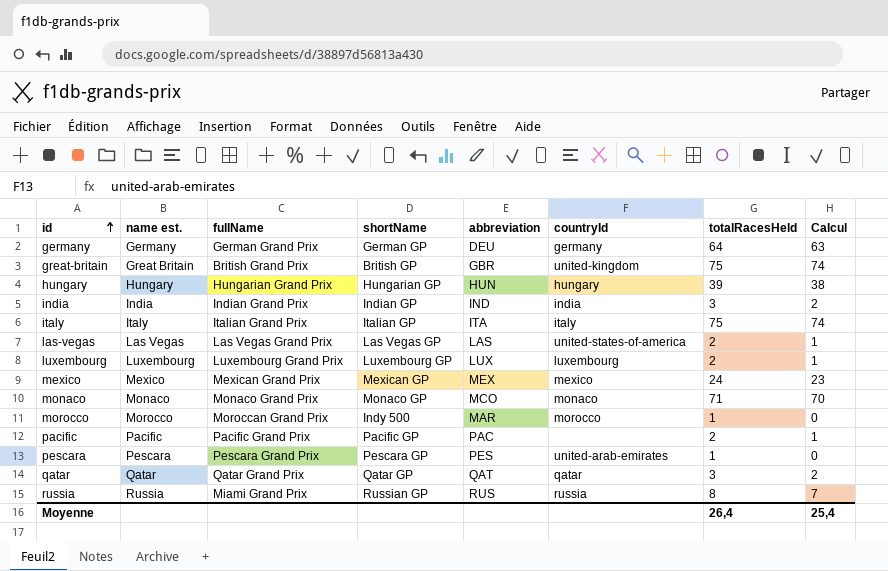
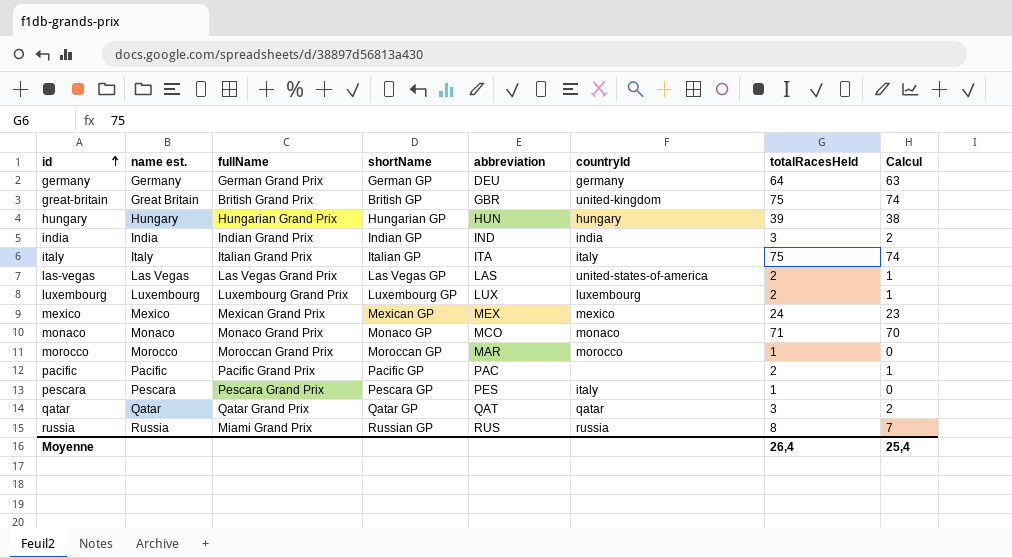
morocco | shortName: Indy 500 -> Moroccan GP
pescara | countryId: united-arab-emirates -> italy

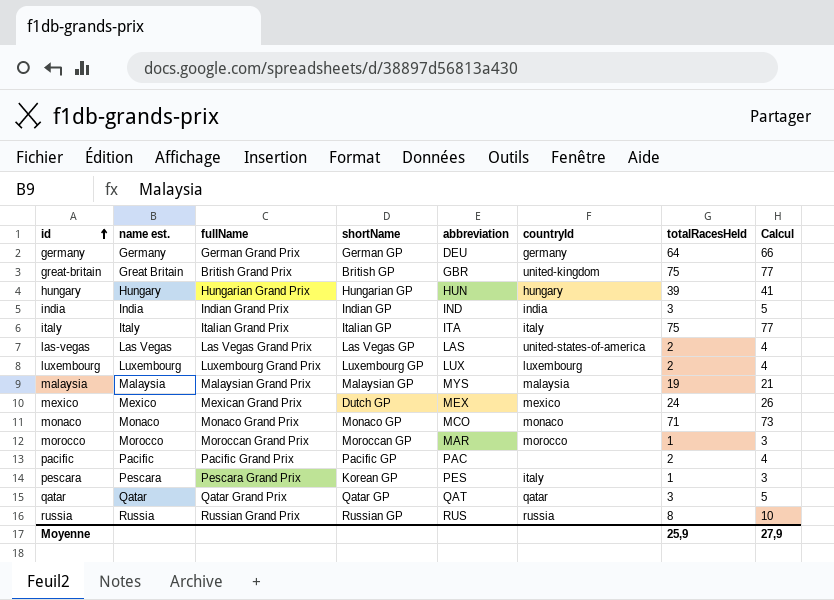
column Calcul | formula: [totalRacesHeld] - 1 -> [totalRacesHeld] + 2
row malaysia: none -> Malaysia | Malaysian Grand Prix | Malaysian GP | MYS | malaysia | 19 | 21
mexico | shortName: Mexican GP -> Dutch GP
pescara | shortName: Pescara GP -> Korean GP
russia | fullName: Miami Grand Prix -> Russian Grand Prix
Moyenne | totalRacesHeld: 26,4 -> 25,9
Moyenne | Calcul: 25,4 -> 27,9

